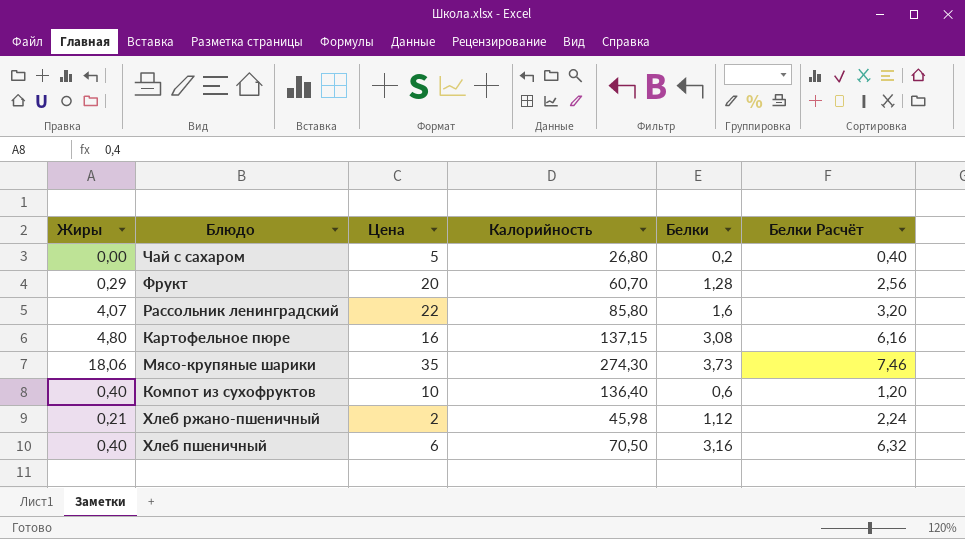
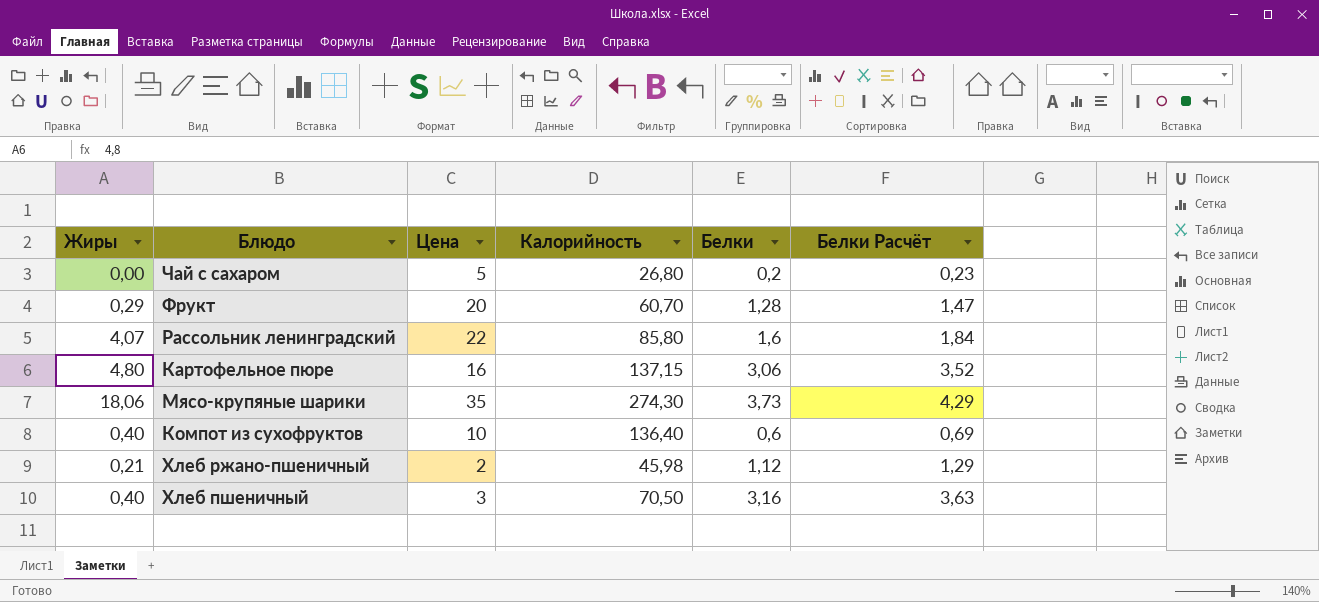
column Белки Расчёт | formula: [Белки] * 2 -> [Белки] * 1,15
Картофельное пюре | Белки: 3,08 -> 3,06
Хлеб пшеничный | Цена: 6 -> 3

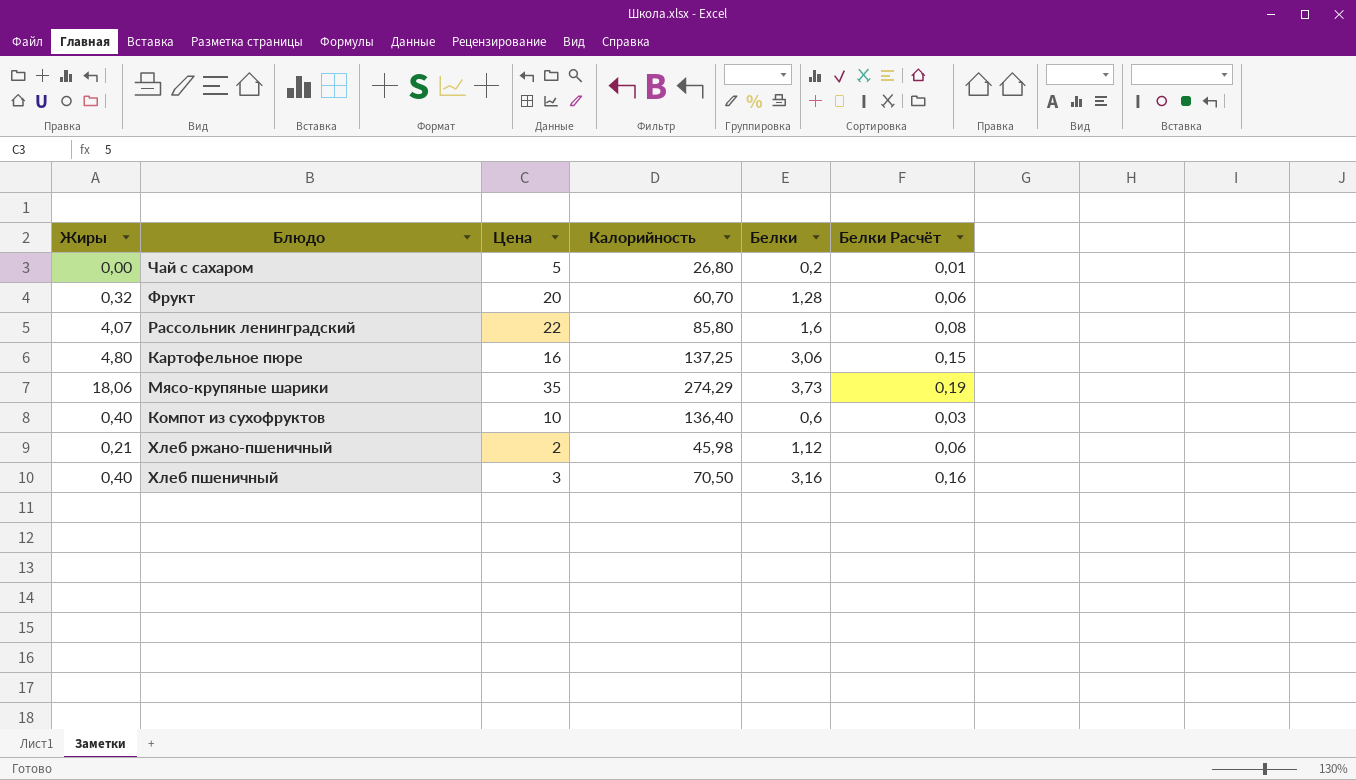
column Белки Расчёт | formula: [Белки] * 1,15 -> [Белки] * 0,05
Фрукт | Жиры: 0,29 -> 0,32
Картофельное пюре | Калорийность: 137,15 -> 137,25
Мясо-крупяные шарики | Калорийность: 274,30 -> 274,29

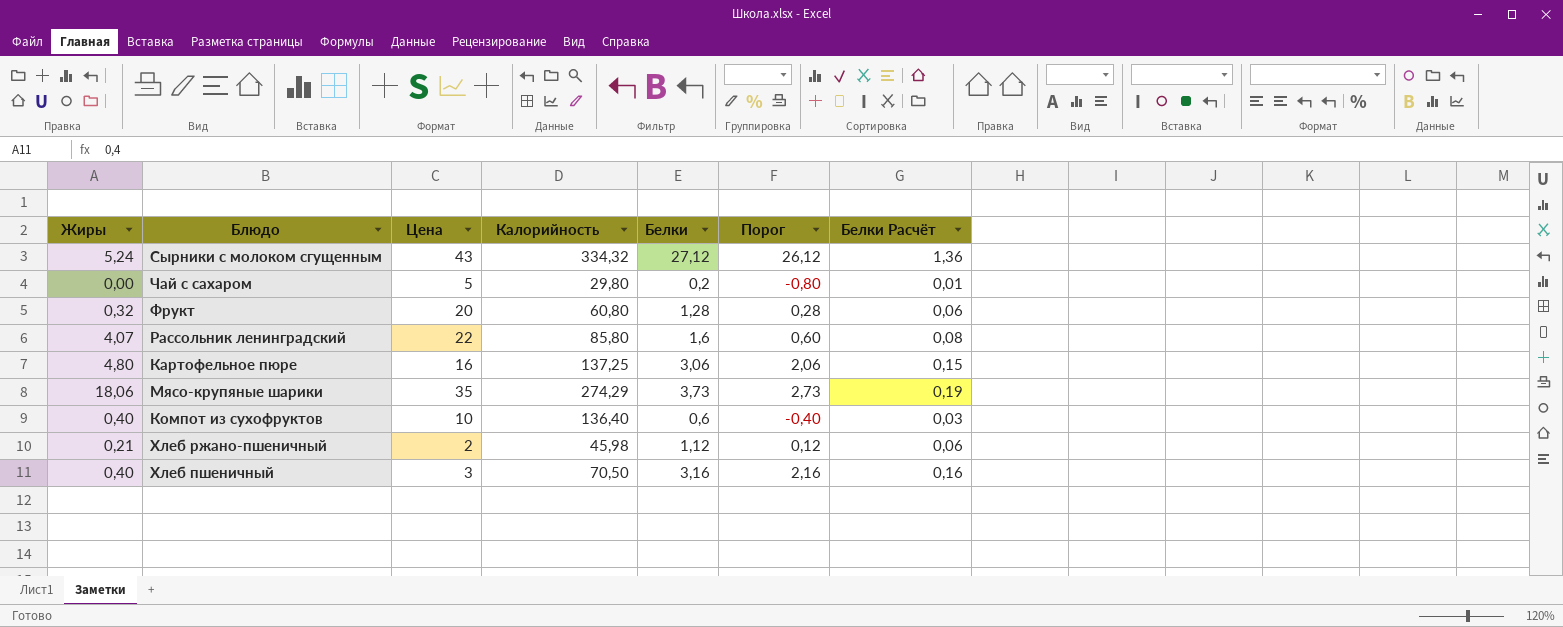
column Порог | formula: none -> [Белки] - 1
row Сырники с молоком сгущенным: none -> 5,24 | 43 | 334,32 | 27,12 | 26,12 | 1,36
Чай с сахаром | Калорийность: 26,80 -> 29,80
Фрукт | Калорийность: 60,70 -> 60,80

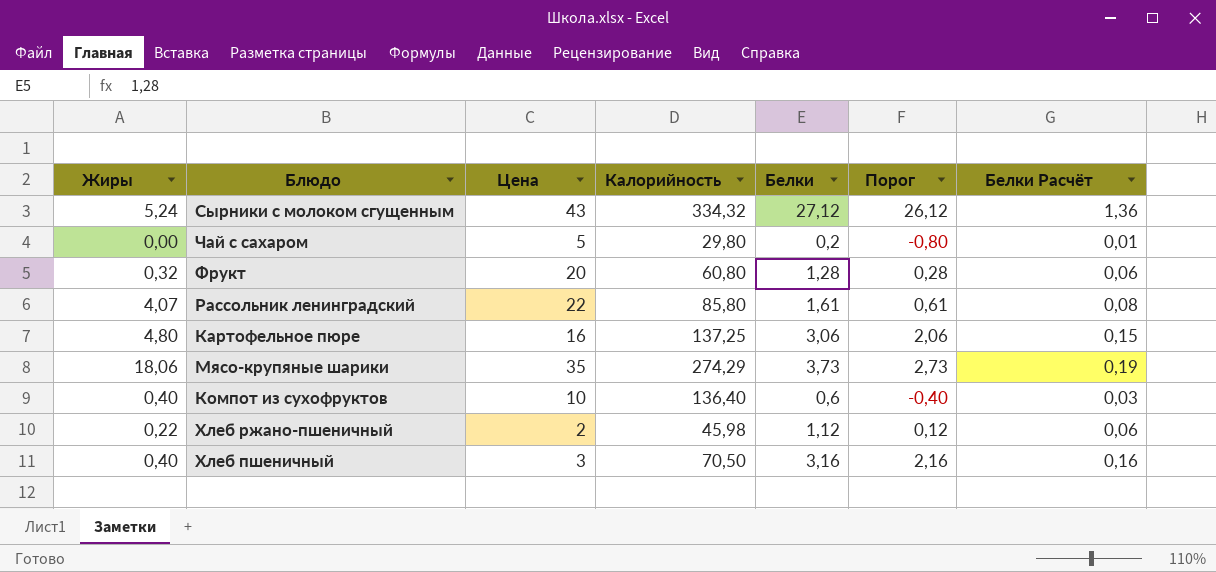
Рассольник ленинградский | Белки: 1,6 -> 1,61
Рассольник ленинградский | Порог: 0,60 -> 0,61
Хлеб ржано-пшеничный | Жиры: 0,21 -> 0,22

